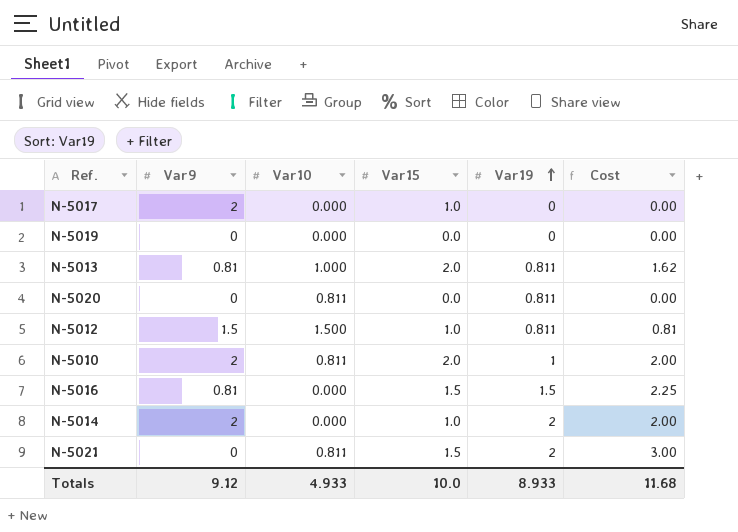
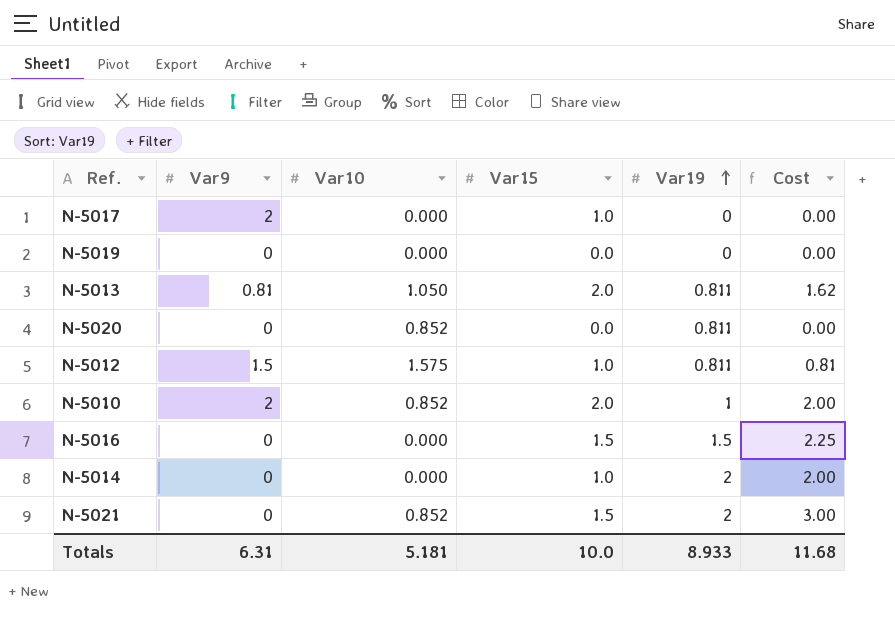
N-5013 | Var10: 1.000 -> 1.050
N-5020 | Var10: 0.811 -> 0.852
N-5012 | Var10: 1.500 -> 1.575
N-5010 | Var10: 0.811 -> 0.852
N-5016 | Var9: 0.81 -> 0
N-5014 | Var9: 2 -> 0
N-5021 | Var10: 0.811 -> 0.852
Totals | Var9: 9.12 -> 6.31
Totals | Var10: 4.933 -> 5.181

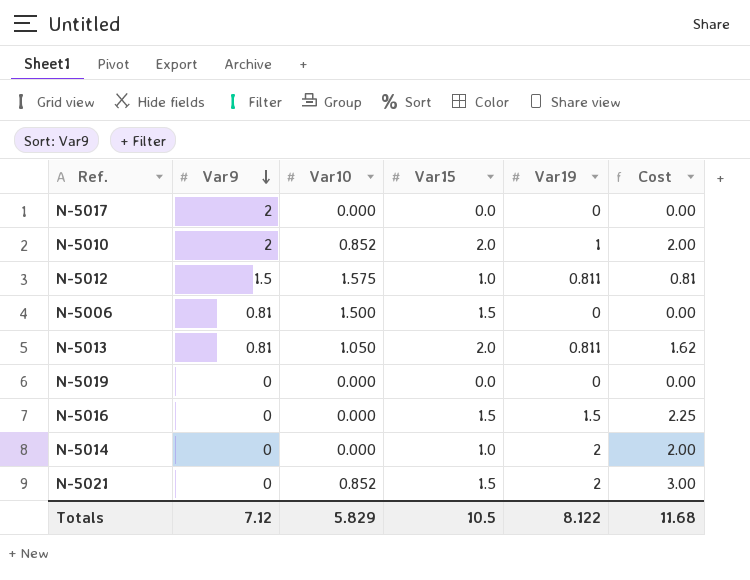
row order: Var19 ascending -> Var9 descending
row N-5020: 0 | 0.852 | 0.0 | 0.811 | 0.00 -> none
N-5017 | Var15: 1.0 -> 0.0
row N-5006: none -> 0.81 | 1.500 | 1.5 | 0 | 0.00
Totals | Var9: 6.31 -> 7.12
Totals | Var10: 5.181 -> 5.829
Totals | Var15: 10.0 -> 10.5
Totals | Var19: 8.933 -> 8.122

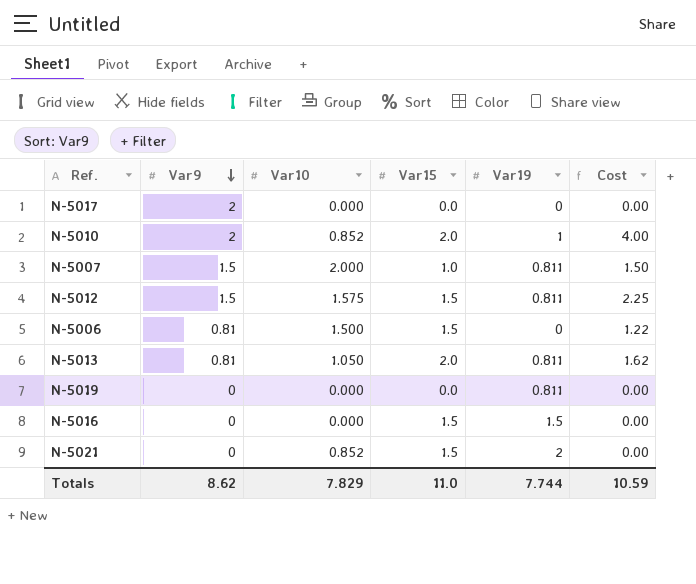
column Cost | formula: [Var15] * [Var19] -> [Var9] * [Var15]
row N-5014: 0 | 0.000 | 1.0 | 2 | 2.00 -> none
row N-5007: none -> 1.5 | 2.000 | 1.0 | 0.811 | 1.50
N-5012 | Var15: 1.0 -> 1.5
N-5019 | Var19: 0 -> 0.811
Totals | Var9: 7.12 -> 8.62
Totals | Var10: 5.829 -> 7.829
Totals | Var15: 10.5 -> 11.0
Totals | Var19: 8.122 -> 7.744
Totals | Cost: 11.68 -> 10.59

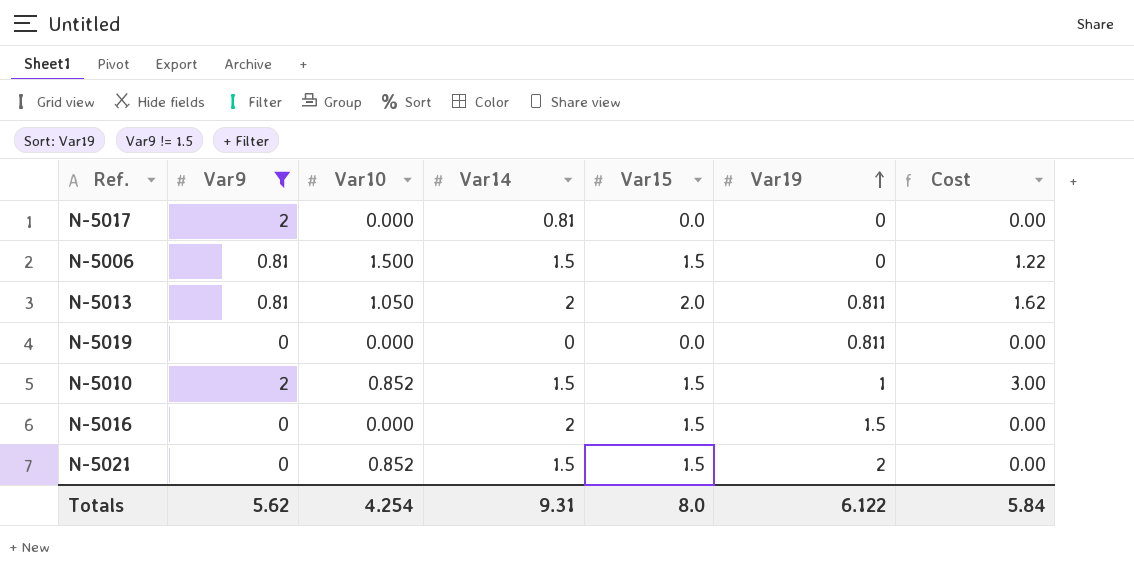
filter: none -> Var9 != 1.5
row order: Var9 descending -> Var19 ascending
column Var14 | position: none -> 4
N-5010 | Var15: 2.0 -> 1.5
N-5010 | Cost: 4.00 -> 3.00
Totals | Var9: 8.62 -> 5.62
Totals | Var10: 7.829 -> 4.254
Totals | Var15: 11.0 -> 8.0
Totals | Var19: 7.744 -> 6.122
Totals | Cost: 10.59 -> 5.84

